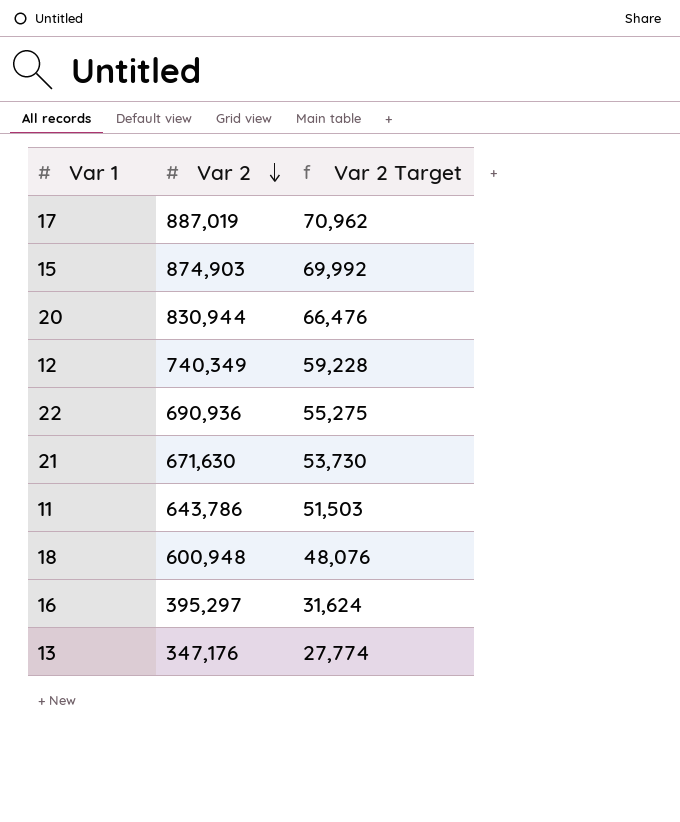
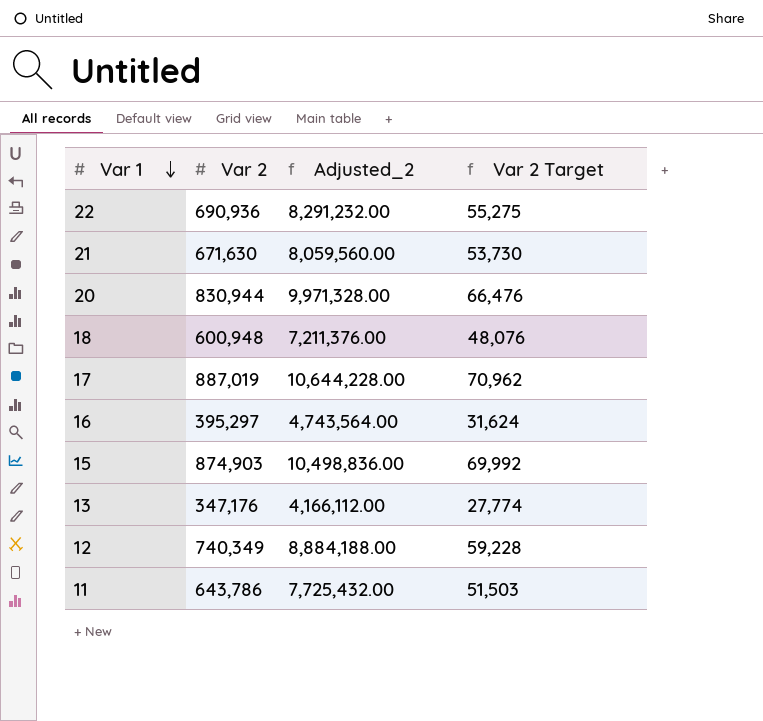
row order: Var 2 descending -> Var 1 descending
column Adjusted_2 | formula: none -> [Var 2] * 12

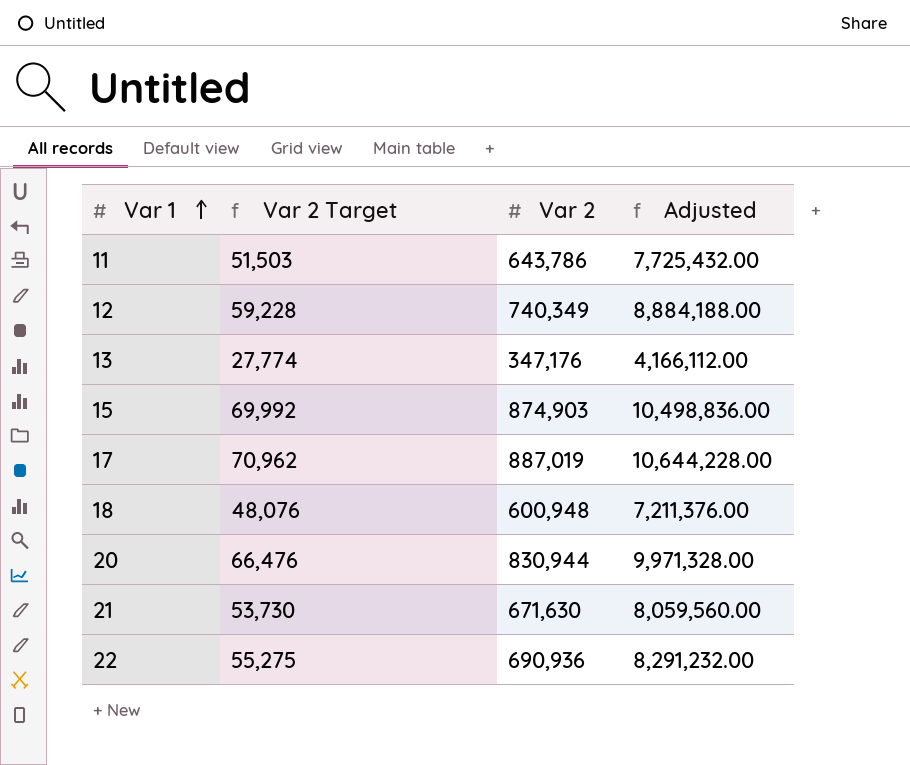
row order: Var 1 descending -> Var 1 ascending
column Var 2 Target | position: 4 -> 2
column name: Adjusted_2 -> Adjusted
row 16: 395,297 | 4,743,564.00 | 31,624 -> none

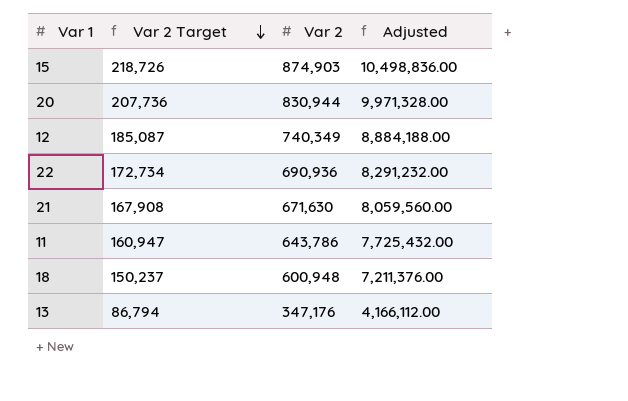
row order: Var 1 ascending -> Var 2 Target descending
column Var 2 Target | formula: [Var 2] * 0.08 -> [Var 2] * 0.25
row 17: 70,962 | 887,019 | 10,644,228.00 -> none

